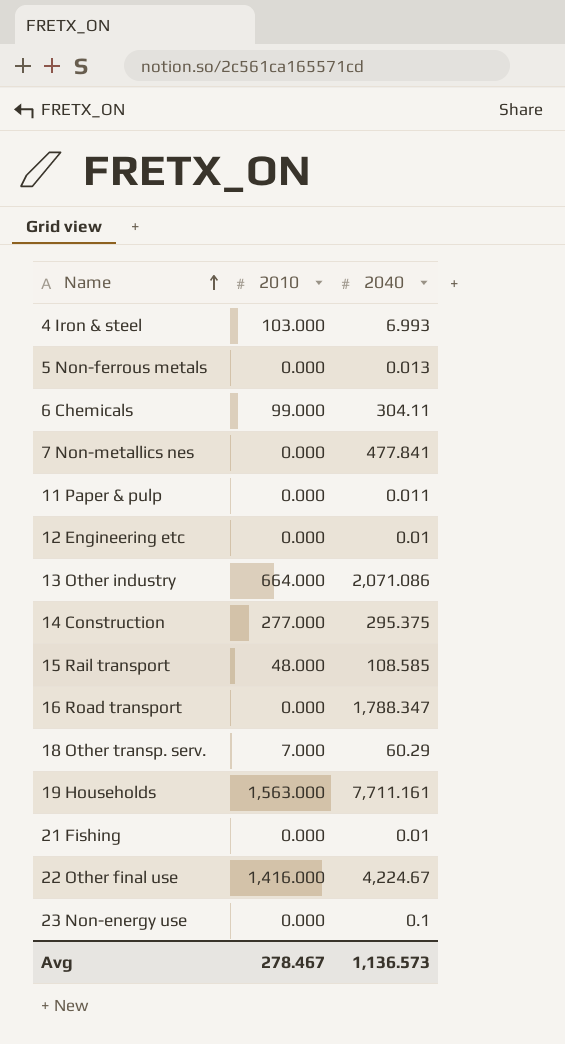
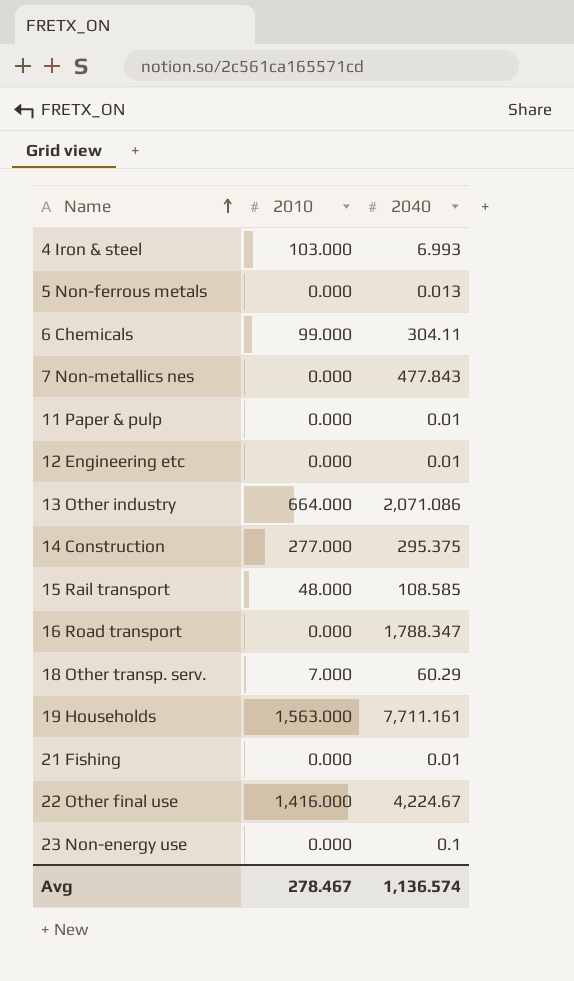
7 Non-metallics nes | 2040: 477.841 -> 477.843
11 Paper & pulp | 2040: 0.011 -> 0.01
Avg | 2040: 1,136.573 -> 1,136.574

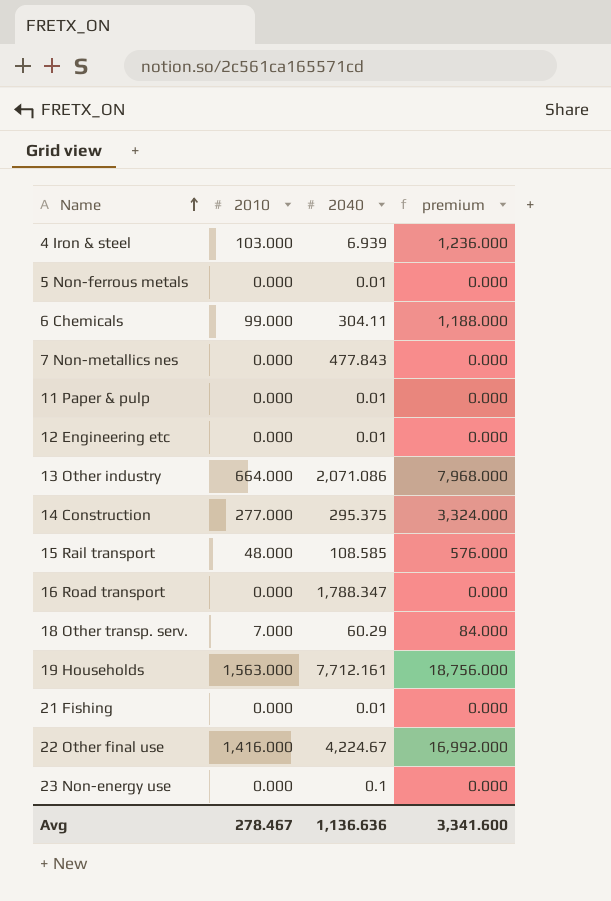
column premium | formula: none -> [2010] * 12
4 Iron & steel | 2040: 6.993 -> 6.939
5 Non-ferrous metals | 2040: 0.013 -> 0.01
19 Households | 2040: 7,711.161 -> 7,712.161
Avg | 2040: 1,136.574 -> 1,136.636

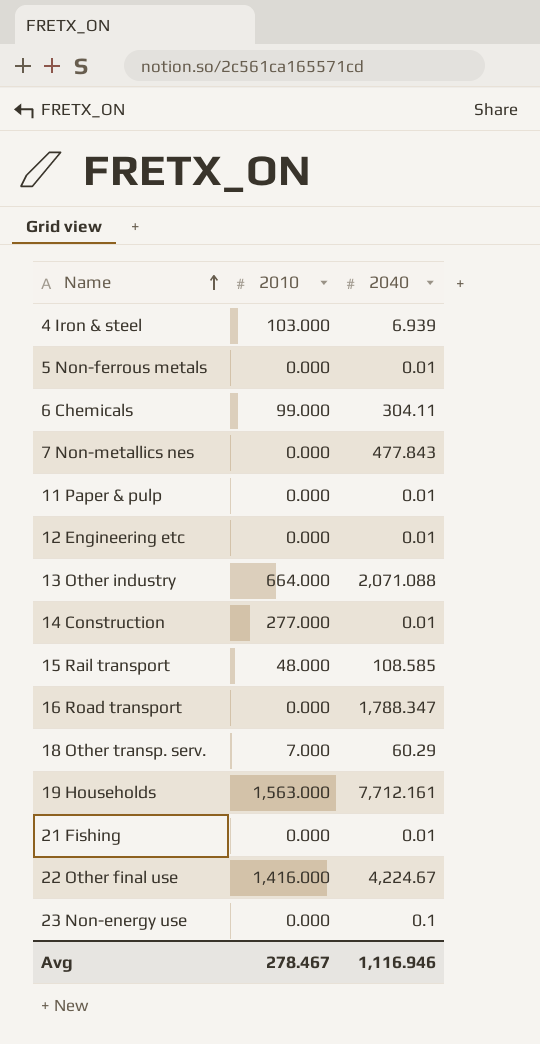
column premium | formula: [2010] * 12 -> none
13 Other industry | 2040: 2,071.086 -> 2,071.088
14 Construction | 2040: 295.375 -> 0.01
Avg | 2040: 1,136.636 -> 1,116.946

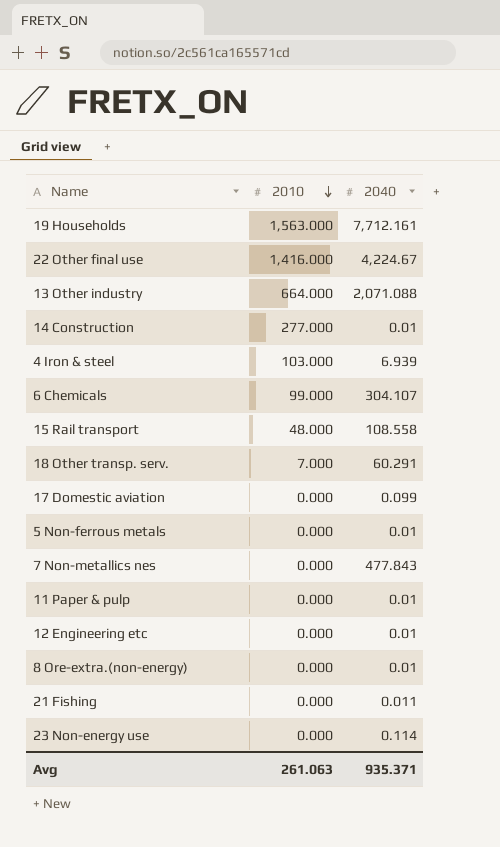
row order: Name ascending -> 2010 descending
row 16 Road transport: 0.000 | 1,788.347 -> none
6 Chemicals | 2040: 304.11 -> 304.107
15 Rail transport | 2040: 108.585 -> 108.558
18 Other transp. serv. | 2040: 60.29 -> 60.291
row 17 Domestic aviation: none -> 0.000 | 0.099
row 8 Ore-extra.(non-energy): none -> 0.000 | 0.01
21 Fishing | 2040: 0.01 -> 0.011
23 Non-energy use | 2040: 0.1 -> 0.114
Avg | 2010: 278.467 -> 261.063
Avg | 2040: 1,116.946 -> 935.371

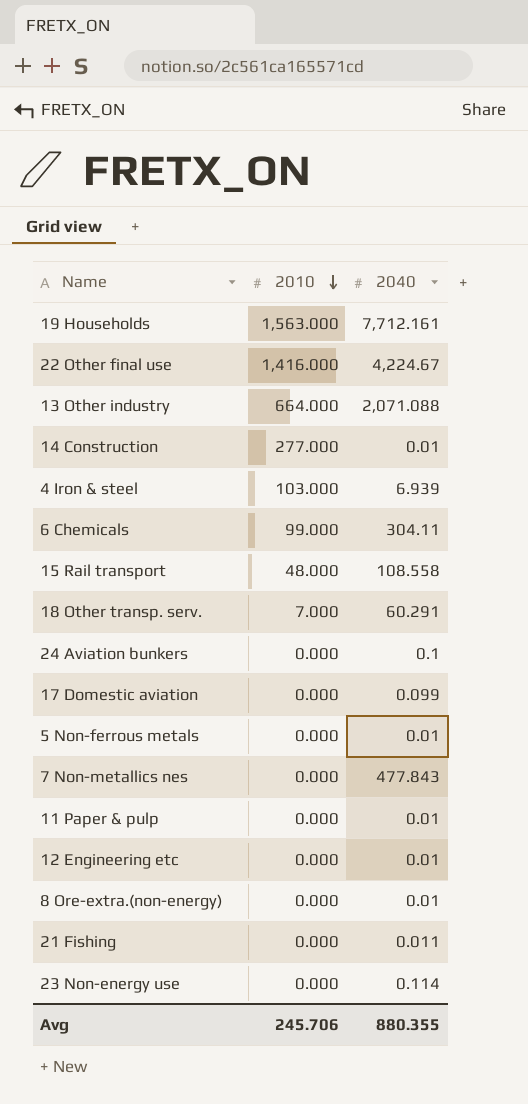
6 Chemicals | 2040: 304.107 -> 304.11
row 24 Aviation bunkers: none -> 0.000 | 0.1
Avg | 2010: 261.063 -> 245.706
Avg | 2040: 935.371 -> 880.355

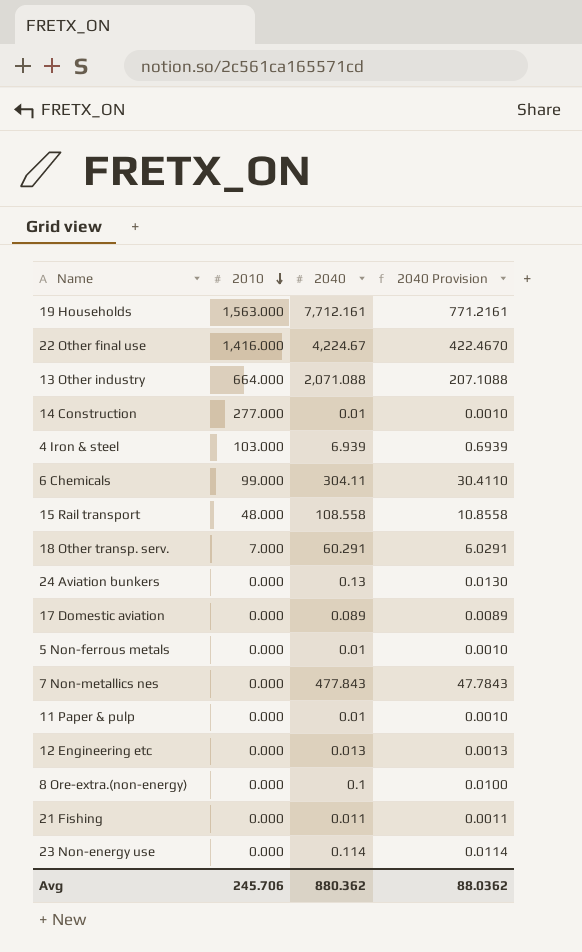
column 2040 Provision | formula: none -> [2040] * 0.1
24 Aviation bunkers | 2040: 0.1 -> 0.13
17 Domestic aviation | 2040: 0.099 -> 0.089
12 Engineering etc | 2040: 0.01 -> 0.013
8 Ore-extra.(non-energy) | 2040: 0.01 -> 0.1
Avg | 2040: 880.355 -> 880.362

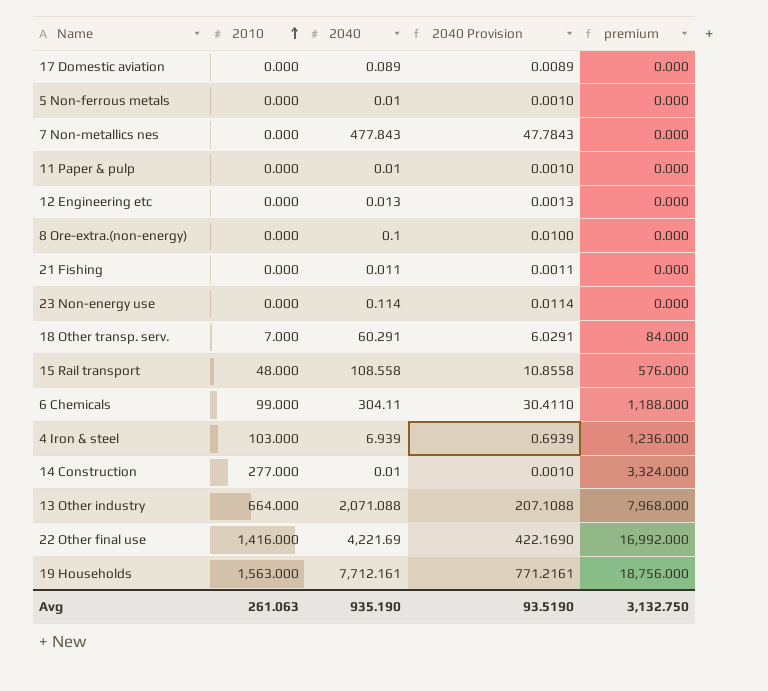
row order: 2010 descending -> 2010 ascending
column premium | formula: none -> [2010] * 12
row 24 Aviation bunkers: 0.000 | 0.13 | 0.0130 -> none
22 Other final use | 2040: 4,224.67 -> 4,221.69
22 Other final use | 2040 Provision: 422.4670 -> 422.1690
Avg | 2010: 245.706 -> 261.063
Avg | 2040: 880.362 -> 935.190
Avg | 2040 Provision: 88.0362 -> 93.5190

